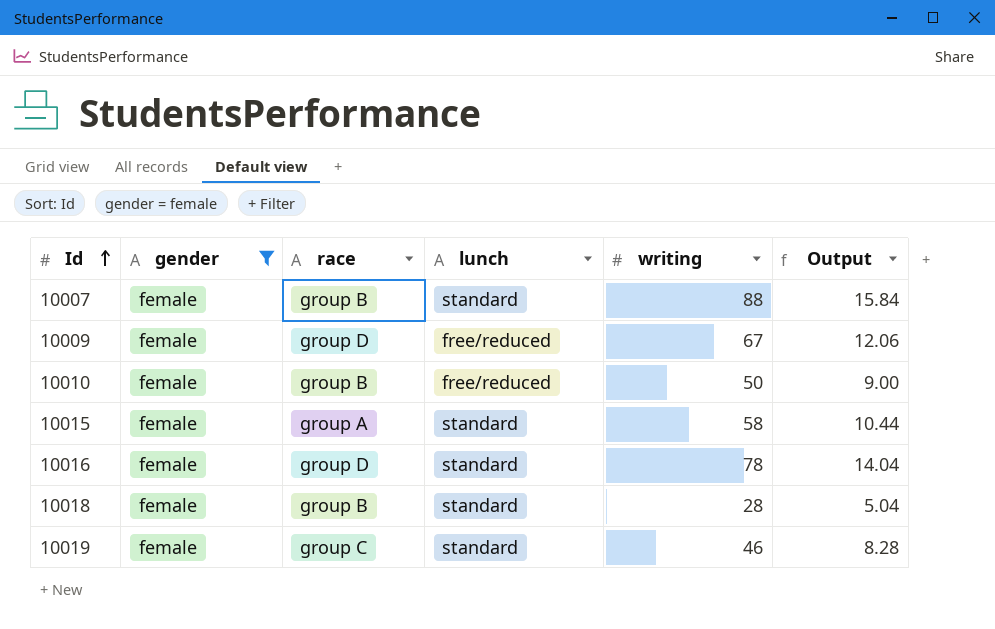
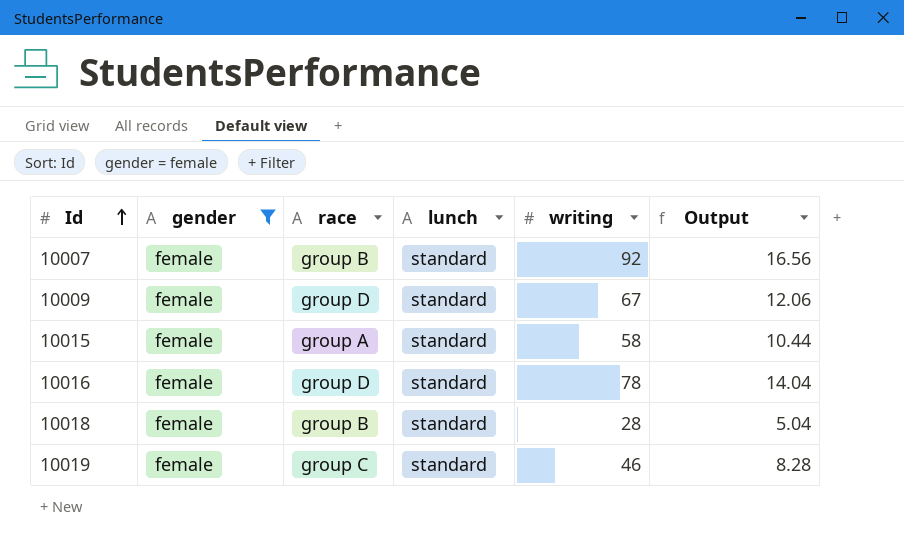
row 10010: female | group B | free/reduced | 50 | 9.00 -> none
10007 | writing: 88 -> 92
10007 | Output: 15.84 -> 16.56
10009 | lunch: free/reduced -> standard

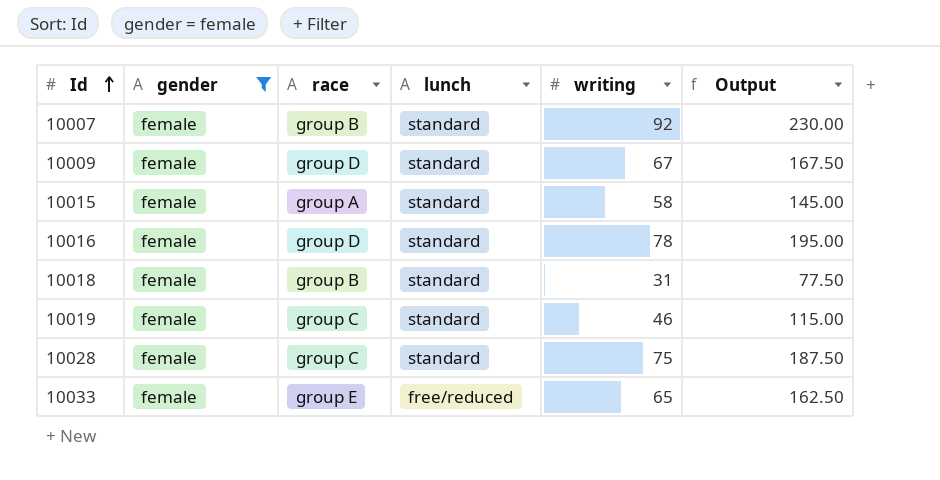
column Output | formula: [writing] * 0.18 -> [writing] * 2.5
10018 | writing: 28 -> 31
row 10028: none -> female | group C | standard | 75 | 187.50
row 10033: none -> female | group E | free/reduced | 65 | 162.50

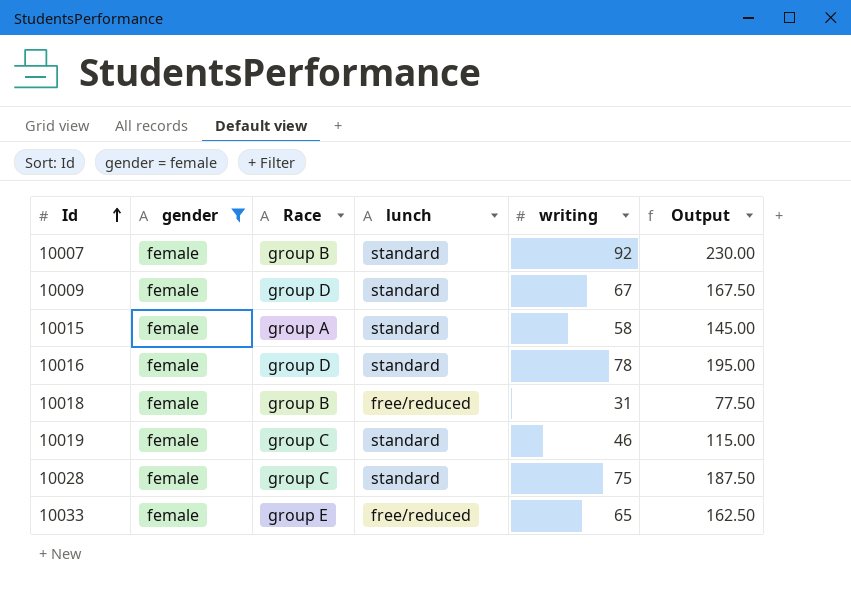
column name: race -> Race
10018 | lunch: standard -> free/reduced

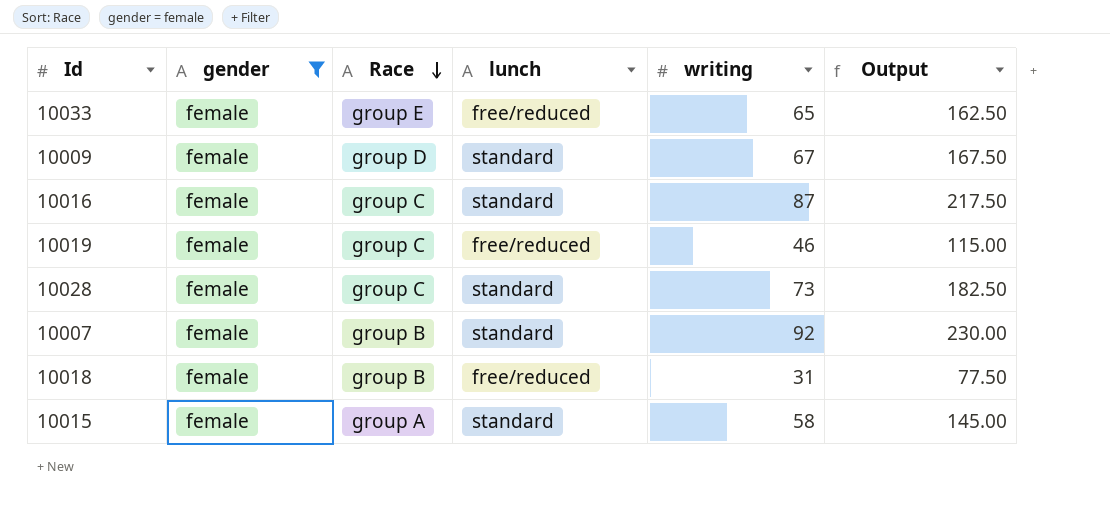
row order: Id ascending -> Race descending
10016 | Race: group D -> group C
10016 | writing: 78 -> 87
10016 | Output: 195.00 -> 217.50
10019 | lunch: standard -> free/reduced
10028 | writing: 75 -> 73
10028 | Output: 187.50 -> 182.50

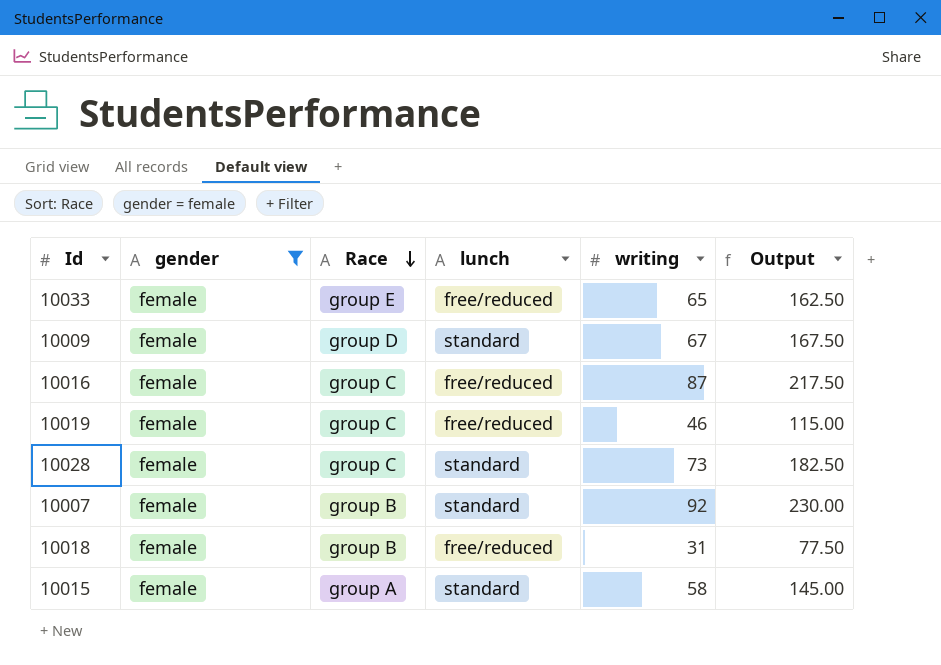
10016 | lunch: standard -> free/reduced

